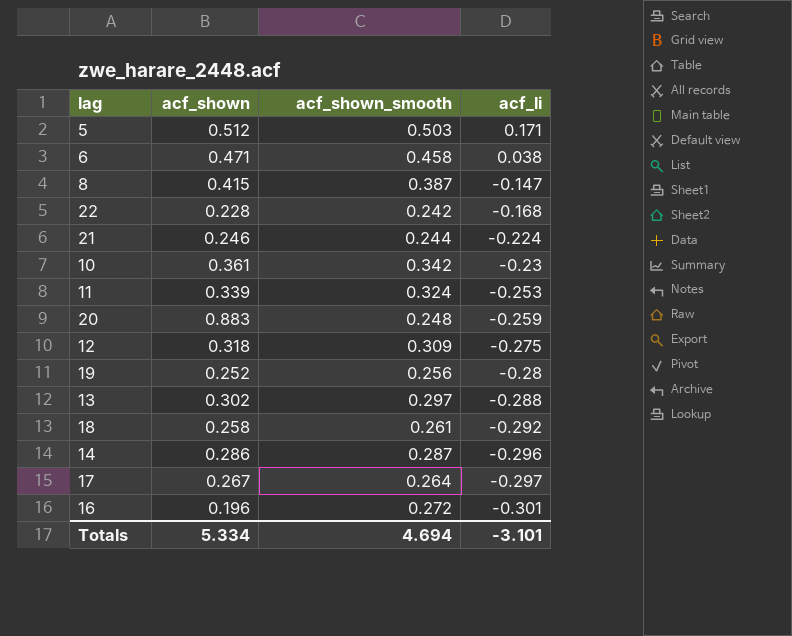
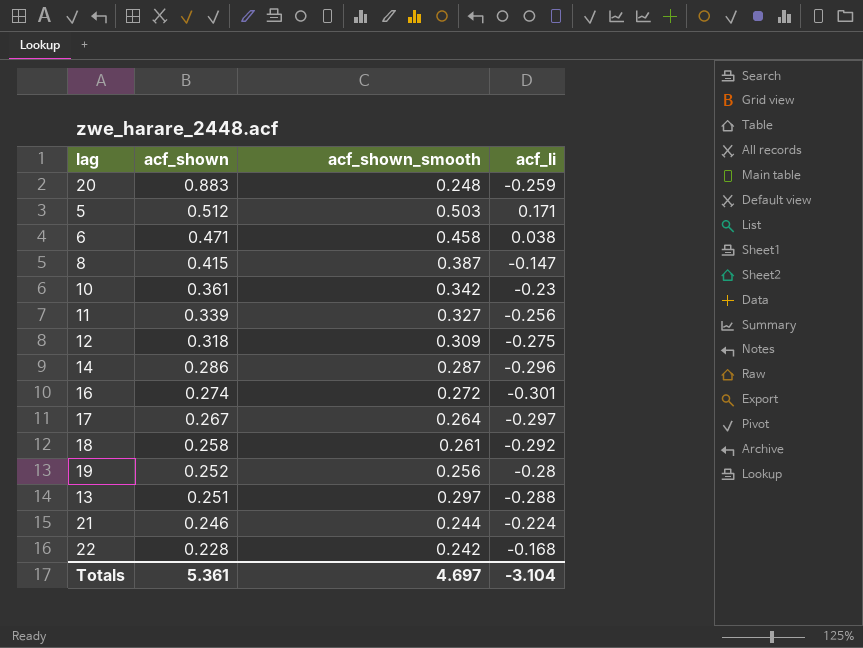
row order: acf_li descending -> acf_shown descending
11 | acf_shown_smooth: 0.324 -> 0.327
11 | acf_li: -0.253 -> -0.256
16 | acf_shown: 0.196 -> 0.274
13 | acf_shown: 0.302 -> 0.251
Totals | acf_shown: 5.334 -> 5.361
Totals | acf_shown_smooth: 4.694 -> 4.697
Totals | acf_li: -3.101 -> -3.104

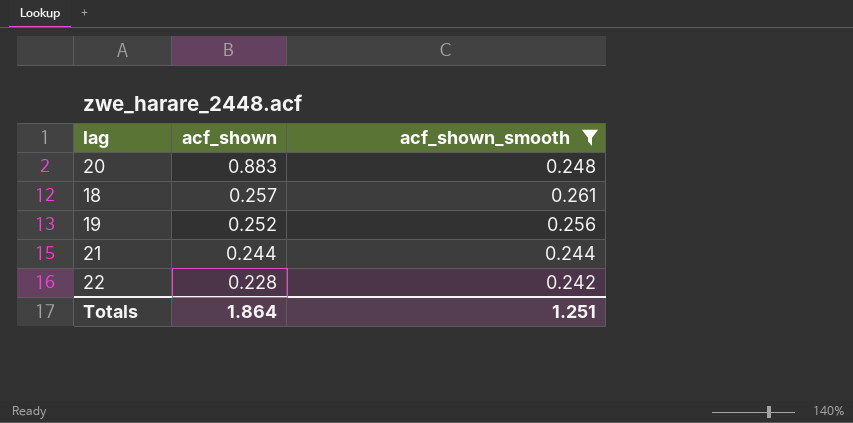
filter: none -> acf_shown_smooth <= 0.261
column acf_li | position: 4 -> none
18 | acf_shown: 0.258 -> 0.257
21 | acf_shown: 0.246 -> 0.244
Totals | acf_shown: 5.361 -> 1.864
Totals | acf_shown_smooth: 4.697 -> 1.251

